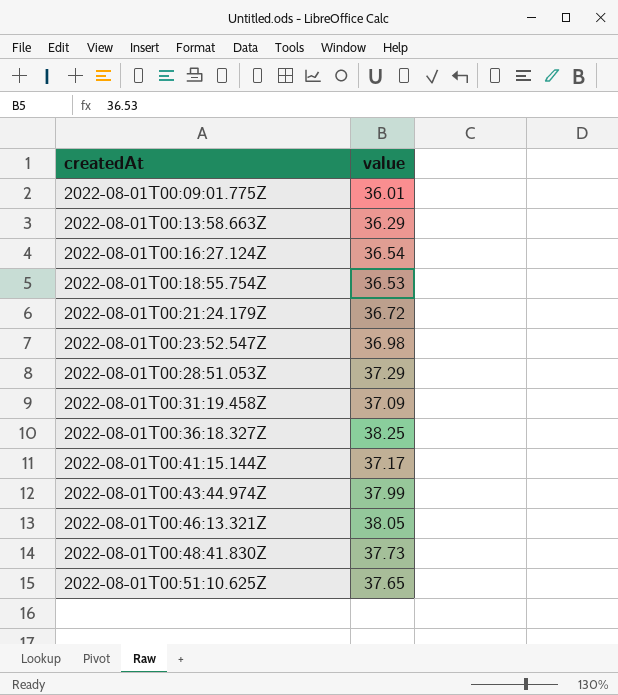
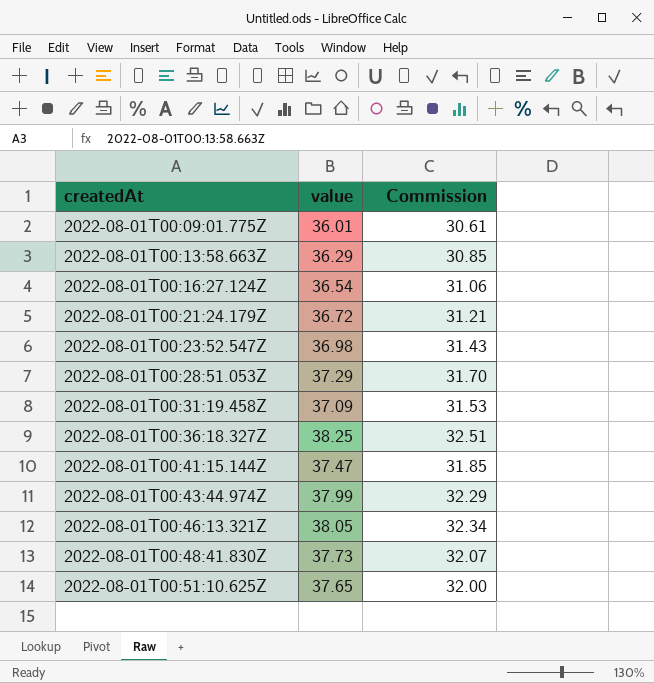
column Commission | formula: none -> [value] * 0.85
row 2022-08-01T00:18:55.754Z: 36.53 -> none
2022-08-01T00:41:15.144Z | value: 37.17 -> 37.47

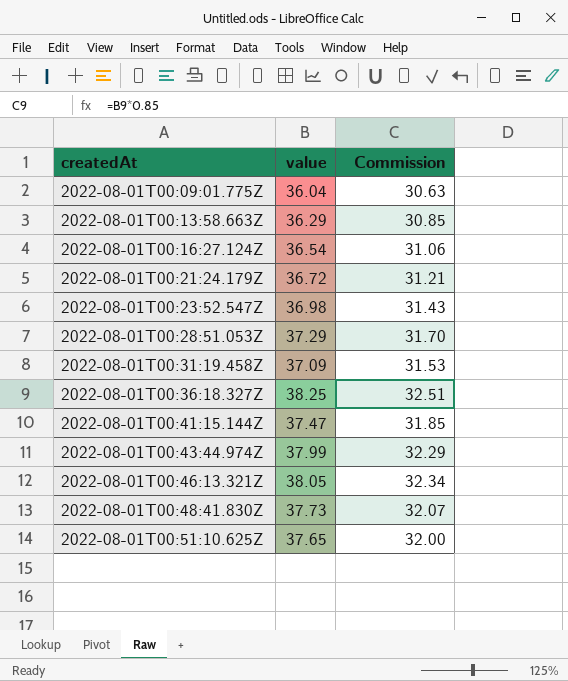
2022-08-01T00:09:01.775Z | value: 36.01 -> 36.04
2022-08-01T00:09:01.775Z | Commission: 30.61 -> 30.63

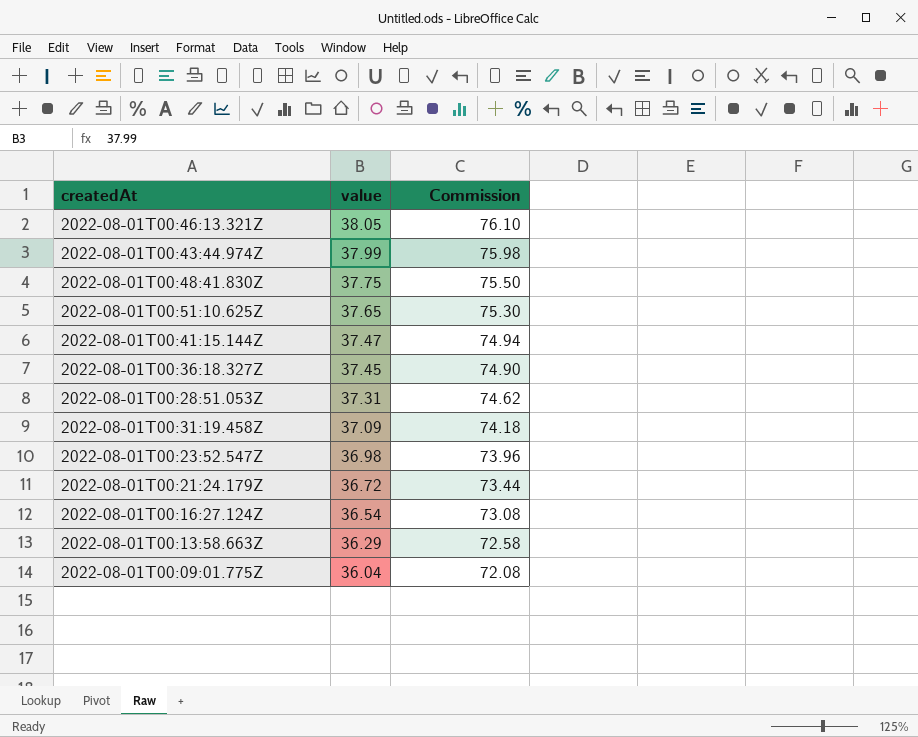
row order: createdAt ascending -> value descending
column Commission | formula: [value] * 0.85 -> [value] * 2
2022-08-01T00:48:41.830Z | value: 37.73 -> 37.75
2022-08-01T00:36:18.327Z | value: 38.25 -> 37.45
2022-08-01T00:28:51.053Z | value: 37.29 -> 37.31

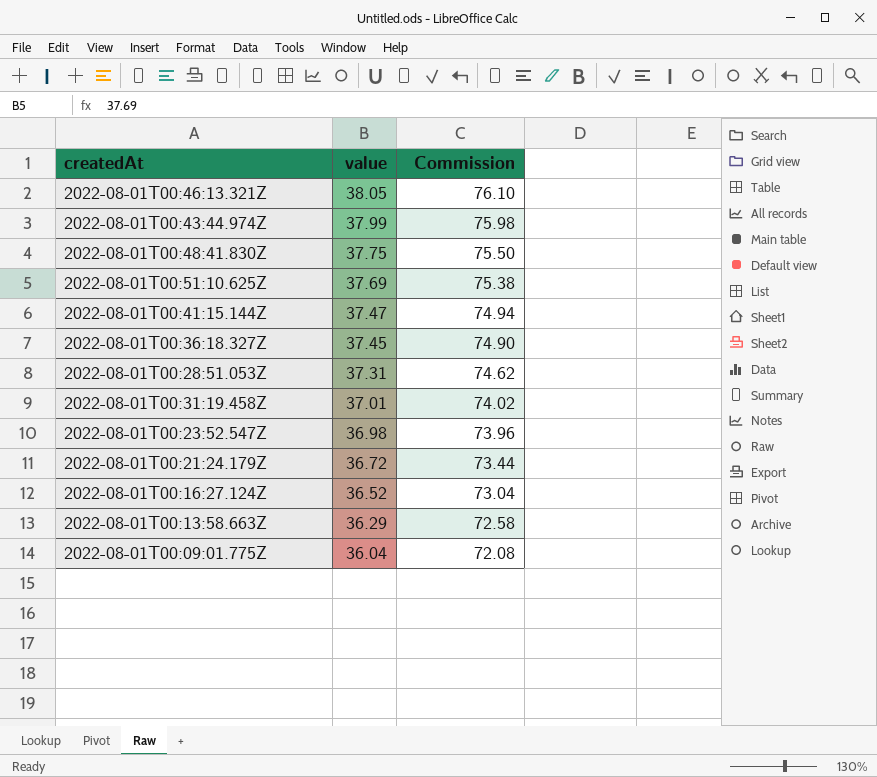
2022-08-01T00:51:10.625Z | value: 37.65 -> 37.69
2022-08-01T00:51:10.625Z | Commission: 75.30 -> 75.38
2022-08-01T00:31:19.458Z | value: 37.09 -> 37.01
2022-08-01T00:31:19.458Z | Commission: 74.18 -> 74.02
2022-08-01T00:16:27.124Z | value: 36.54 -> 36.52
2022-08-01T00:16:27.124Z | Commission: 73.08 -> 73.04

